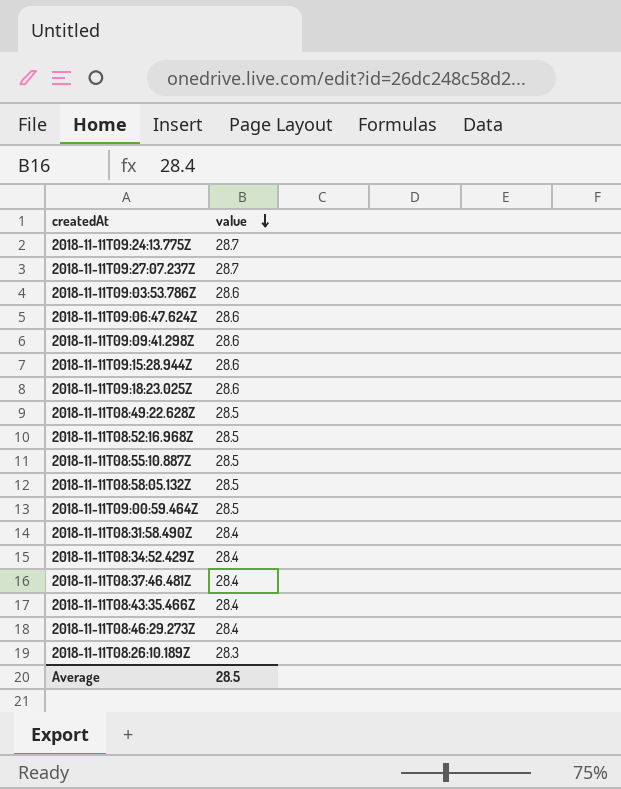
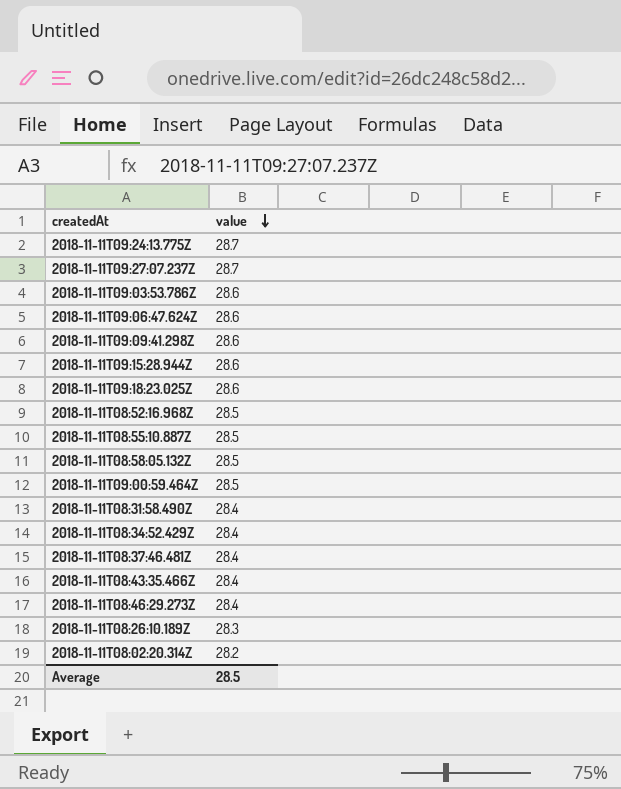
row 2018-11-11T08:49:22.628Z: 28.5 -> none
row 2018-11-11T08:02:20.314Z: none -> 28.2

